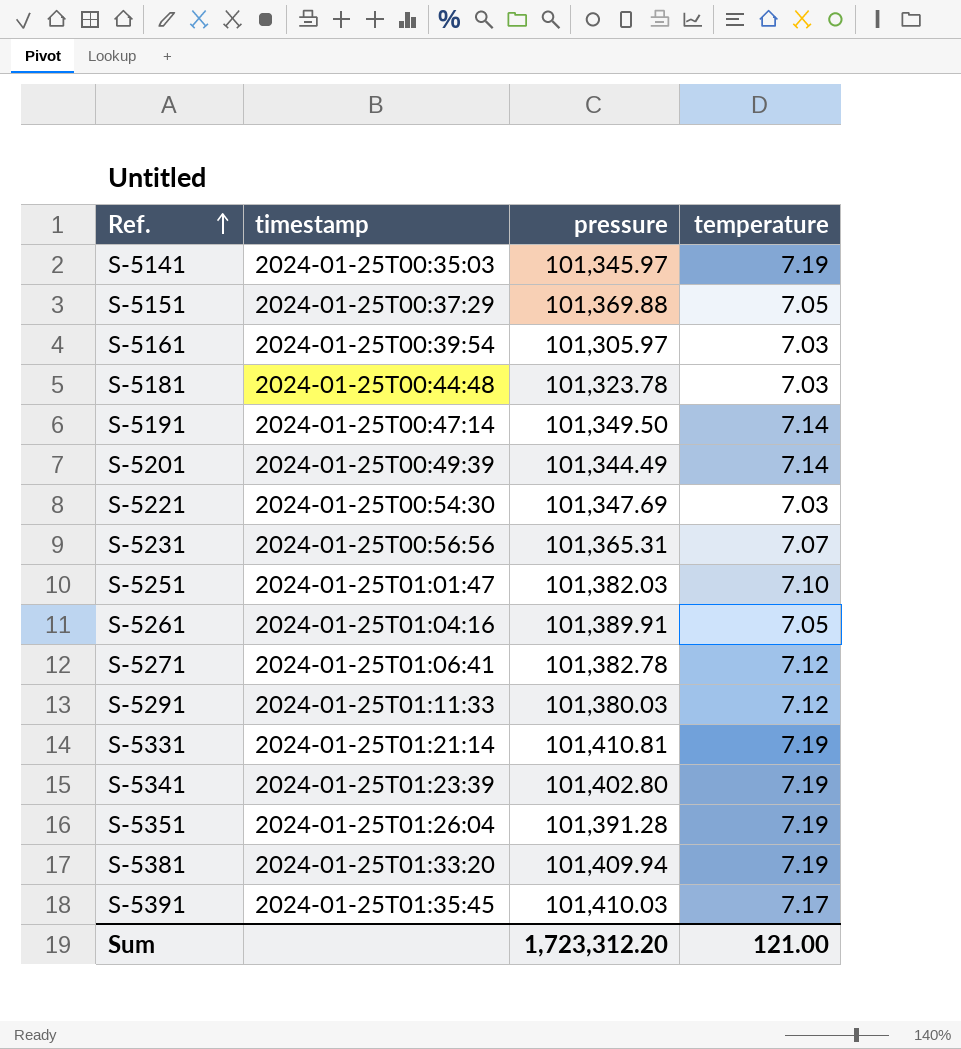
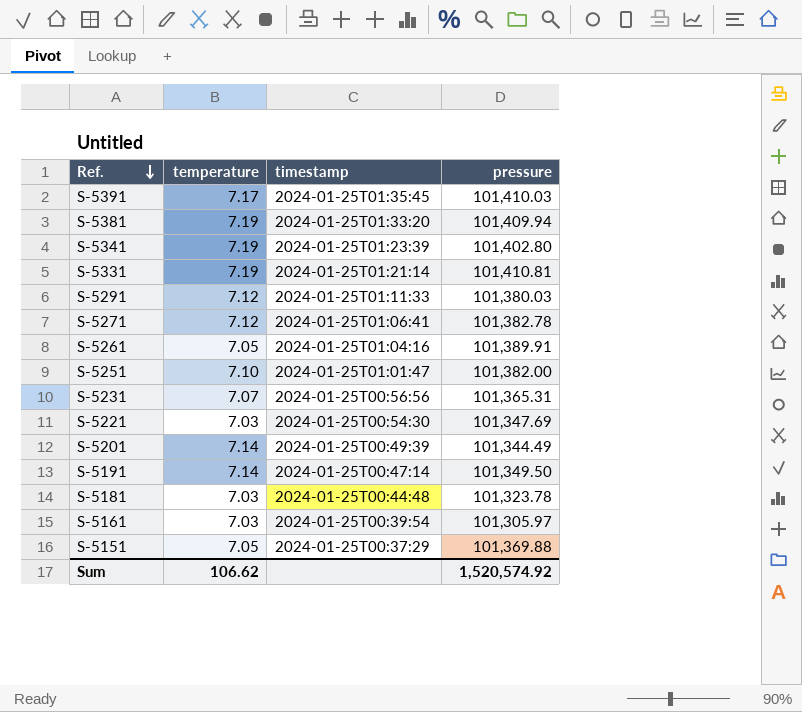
row order: Ref. ascending -> Ref. descending
column temperature | position: 4 -> 2
row S-5141: 2024-01-25T00:35:03 | 101,345.97 | 7.19 -> none
row S-5351: 2024-01-25T01:26:04 | 101,391.28 | 7.19 -> none
S-5251 | pressure: 101,382.03 -> 101,382.00
Sum | temperature: 121.00 -> 106.62
Sum | pressure: 1,723,312.20 -> 1,520,574.92

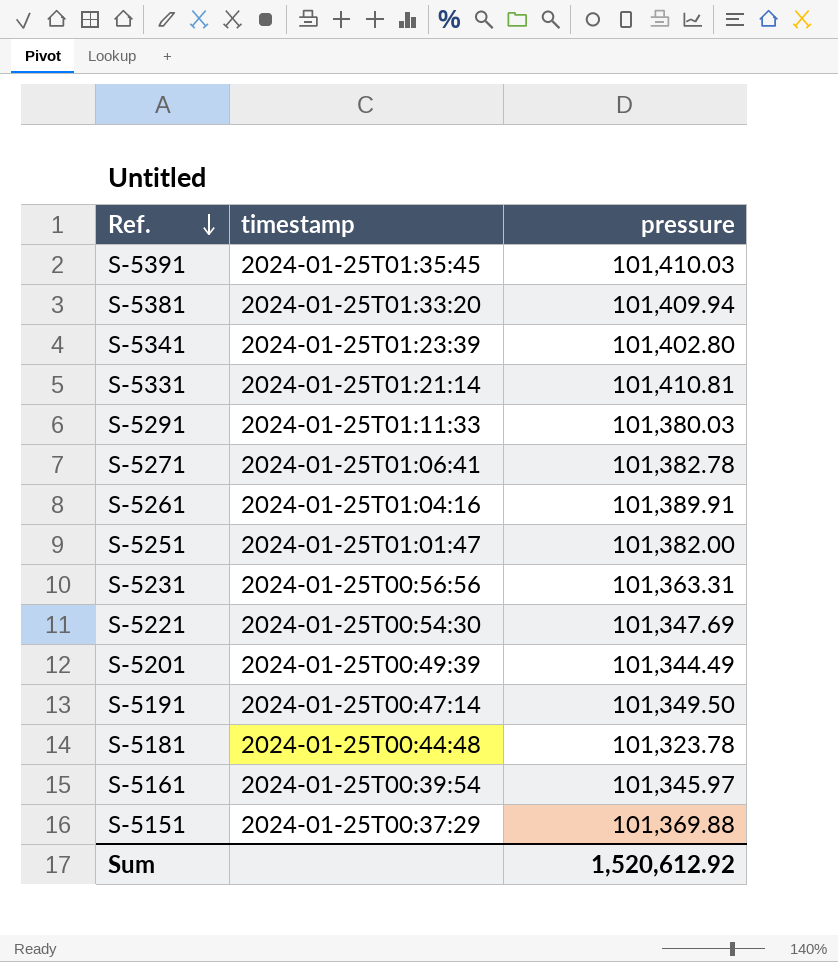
column temperature | position: 2 -> none
S-5231 | pressure: 101,365.31 -> 101,363.31
S-5161 | pressure: 101,305.97 -> 101,345.97
Sum | pressure: 1,520,574.92 -> 1,520,612.92

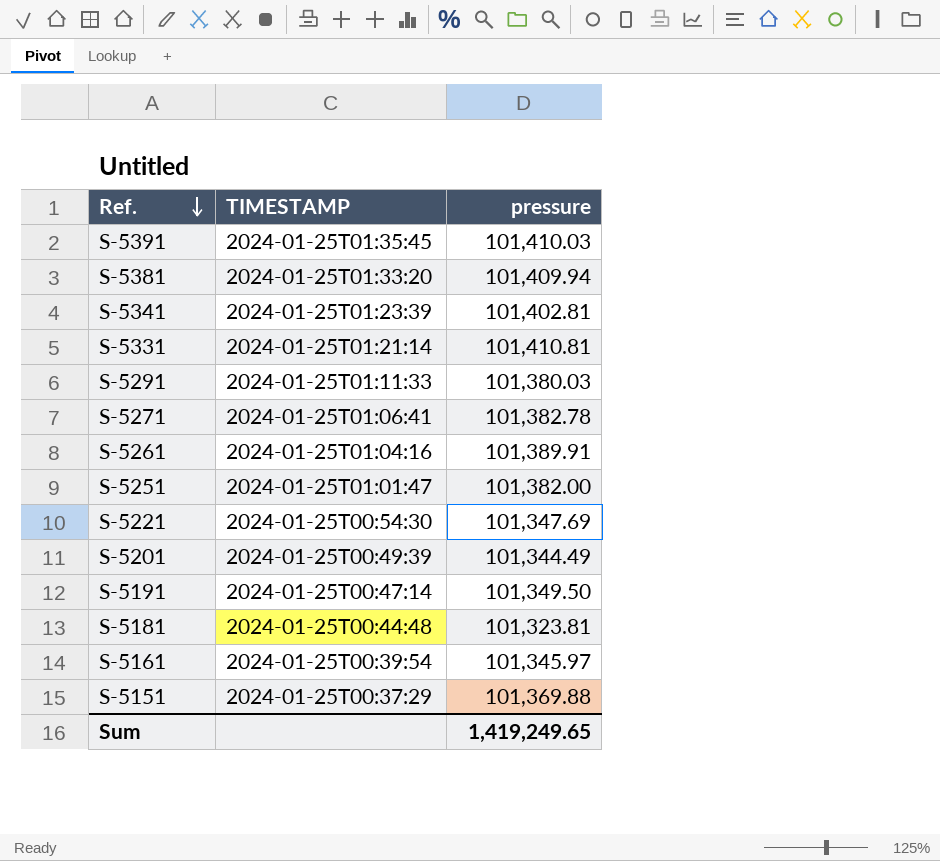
column name: timestamp -> TIMESTAMP
row S-5231: 2024-01-25T00:56:56 | 101,363.31 -> none
S-5341 | pressure: 101,402.80 -> 101,402.81
S-5181 | pressure: 101,323.78 -> 101,323.81
Sum | pressure: 1,520,612.92 -> 1,419,249.65

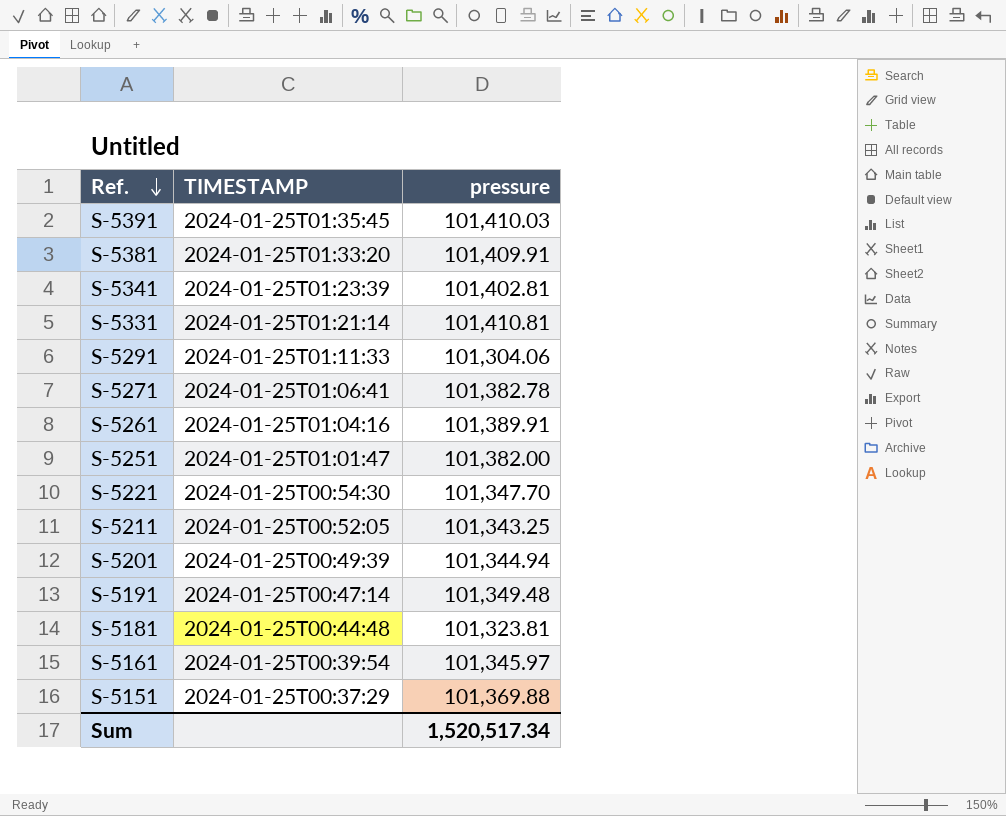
S-5381 | pressure: 101,409.94 -> 101,409.91
S-5291 | pressure: 101,380.03 -> 101,304.06
S-5221 | pressure: 101,347.69 -> 101,347.70
row S-5211: none -> 2024-01-25T00:52:05 | 101,343.25
S-5201 | pressure: 101,344.49 -> 101,344.94
S-5191 | pressure: 101,349.50 -> 101,349.48
Sum | pressure: 1,419,249.65 -> 1,520,517.34

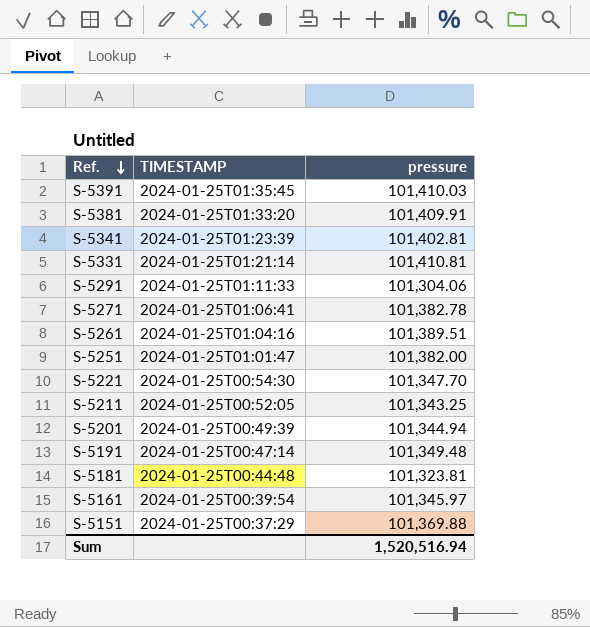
S-5261 | pressure: 101,389.91 -> 101,389.51
Sum | pressure: 1,520,517.34 -> 1,520,516.94

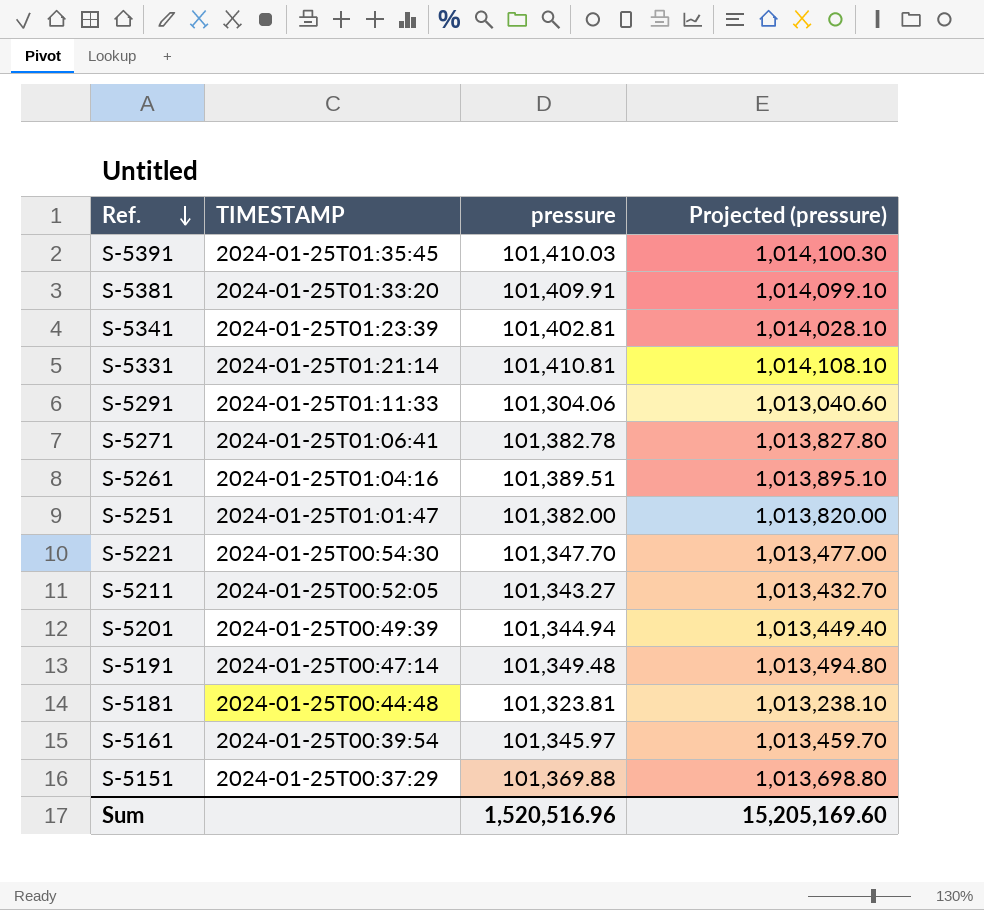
column Projected (pressure) | formula: none -> [pressure] * 10
S-5211 | pressure: 101,343.25 -> 101,343.27
Sum | pressure: 1,520,516.94 -> 1,520,516.96

